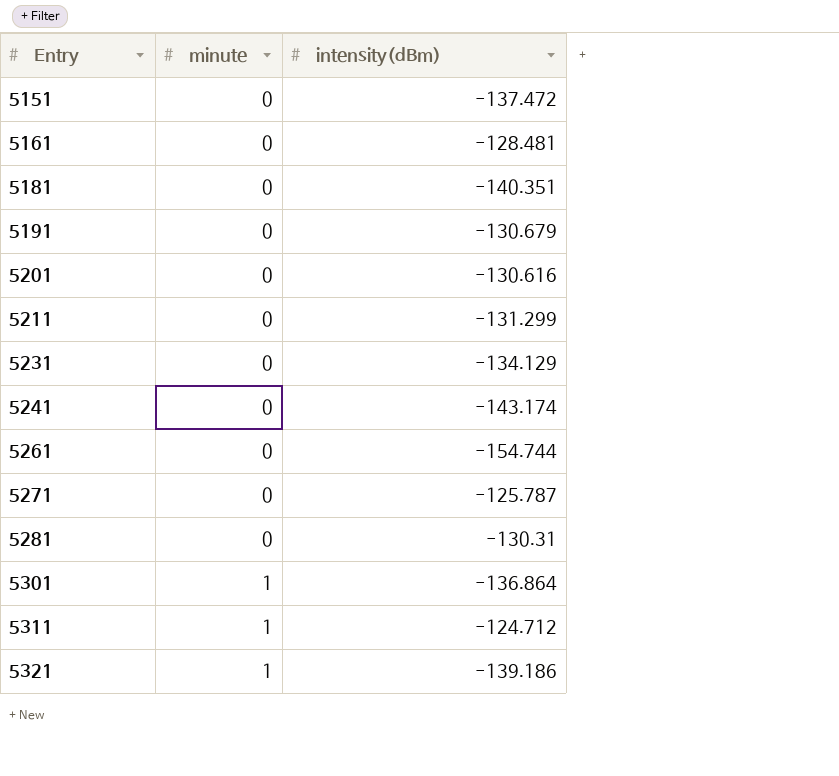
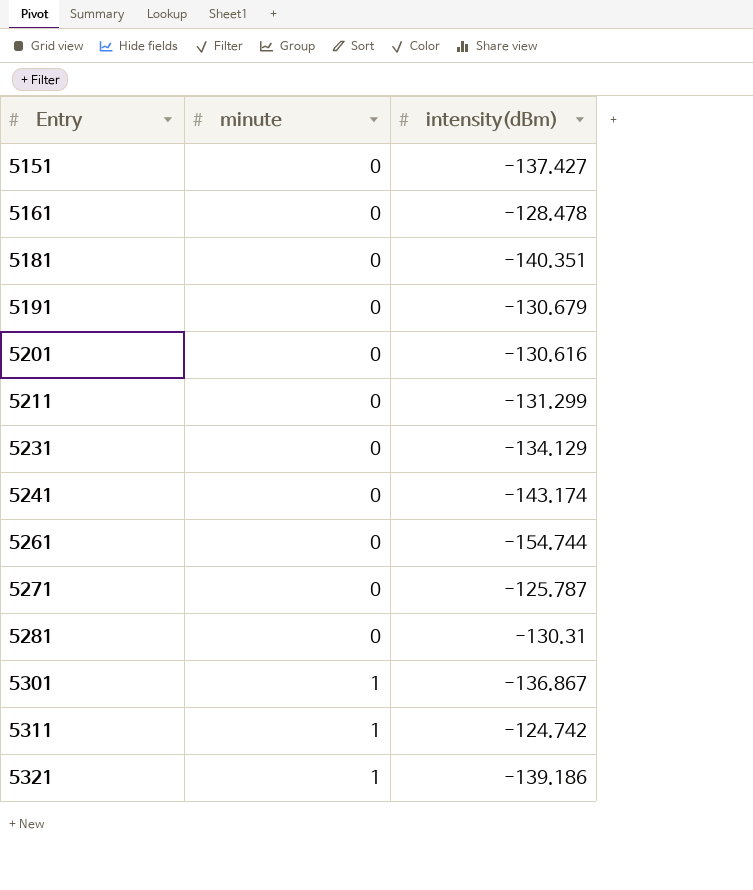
5151 | intensity(dBm): -137.472 -> -137.427
5161 | intensity(dBm): -128.481 -> -128.478
5301 | intensity(dBm): -136.864 -> -136.867
5311 | intensity(dBm): -124.712 -> -124.742

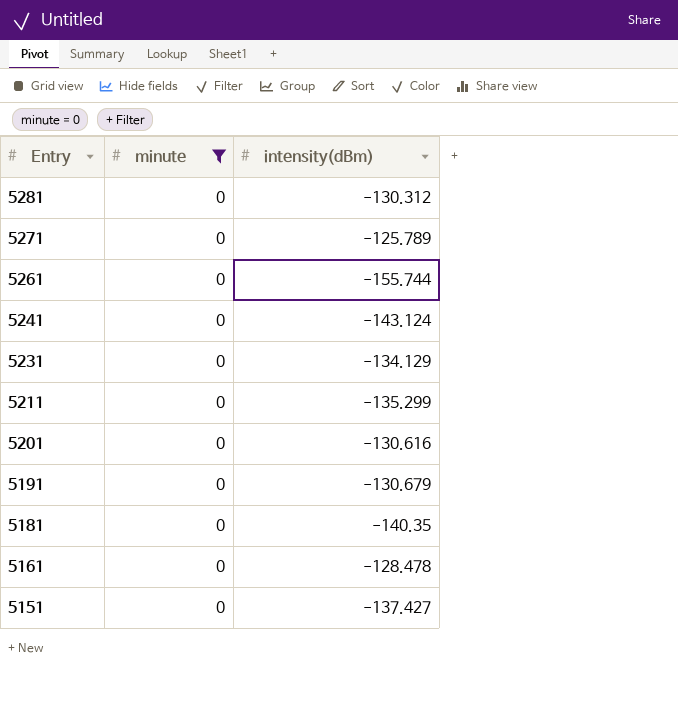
filter: none -> minute = 0
row order: Entry ascending -> Entry descending
5281 | intensity(dBm): -130.31 -> -130.312
5271 | intensity(dBm): -125.787 -> -125.789
5261 | intensity(dBm): -154.744 -> -155.744
5241 | intensity(dBm): -143.174 -> -143.124
5211 | intensity(dBm): -131.299 -> -135.299
5181 | intensity(dBm): -140.351 -> -140.35

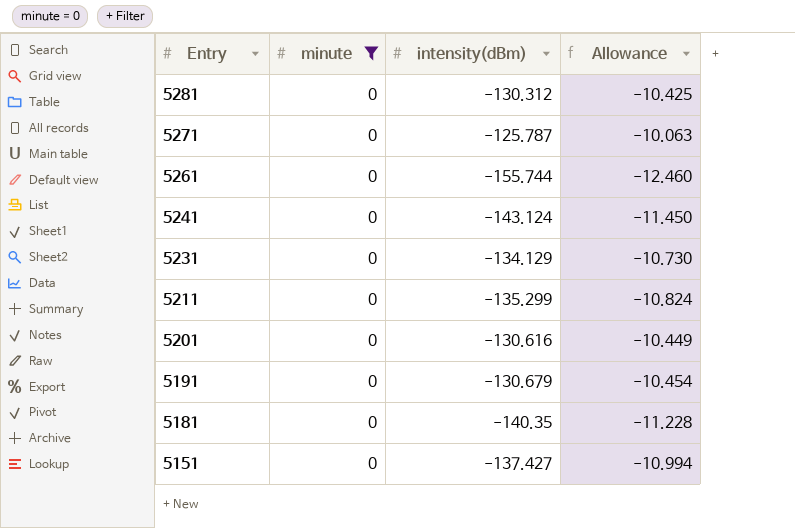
column Allowance | formula: none -> [intensity(dBm)] * 0.08
row 5161: 0 | -128.478 -> none
5271 | intensity(dBm): -125.789 -> -125.787

